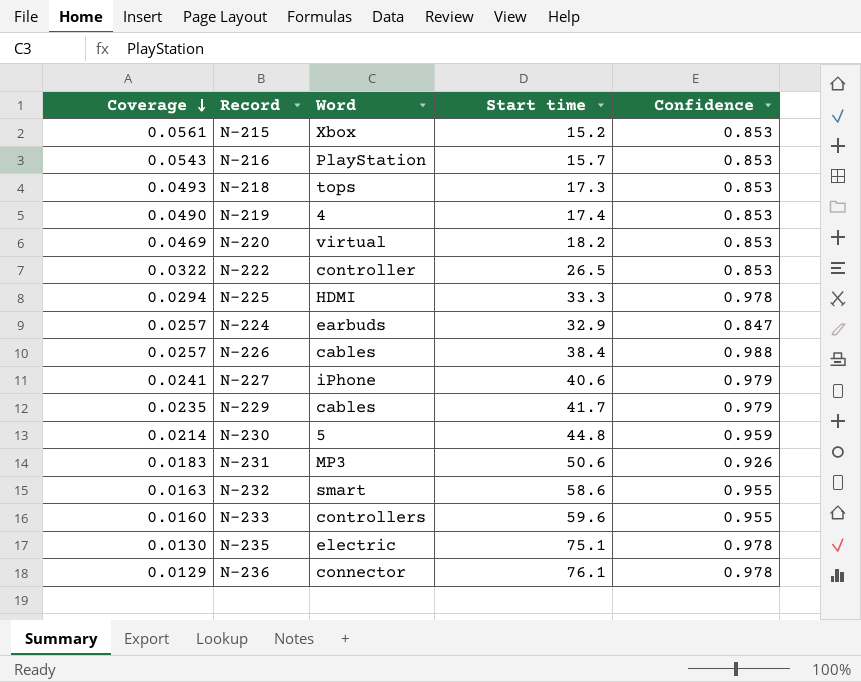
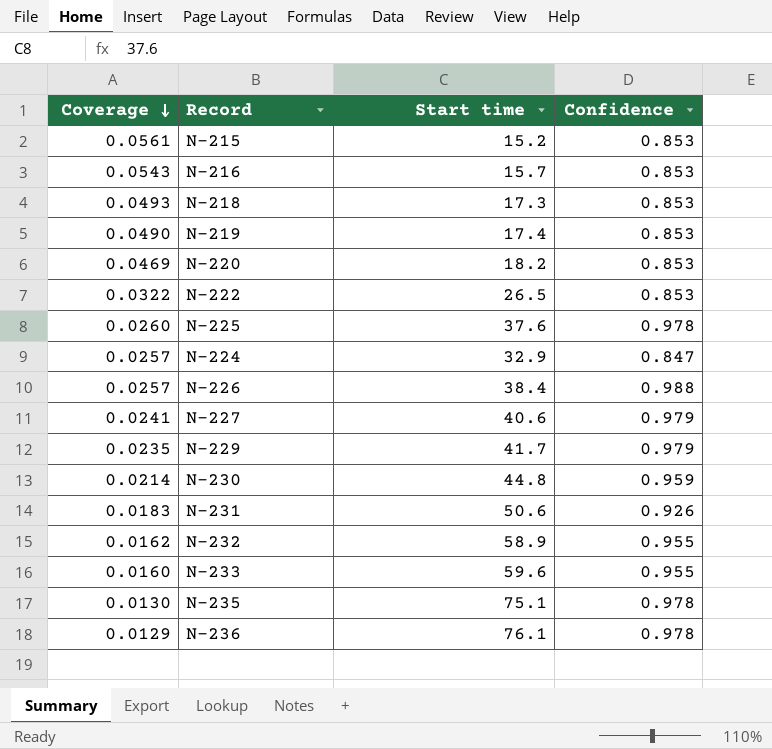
column Word | position: 3 -> none
N-225 | Coverage: 0.0294 -> 0.0260
N-225 | Start time: 33.3 -> 37.6
N-232 | Coverage: 0.0163 -> 0.0162
N-232 | Start time: 58.6 -> 58.9

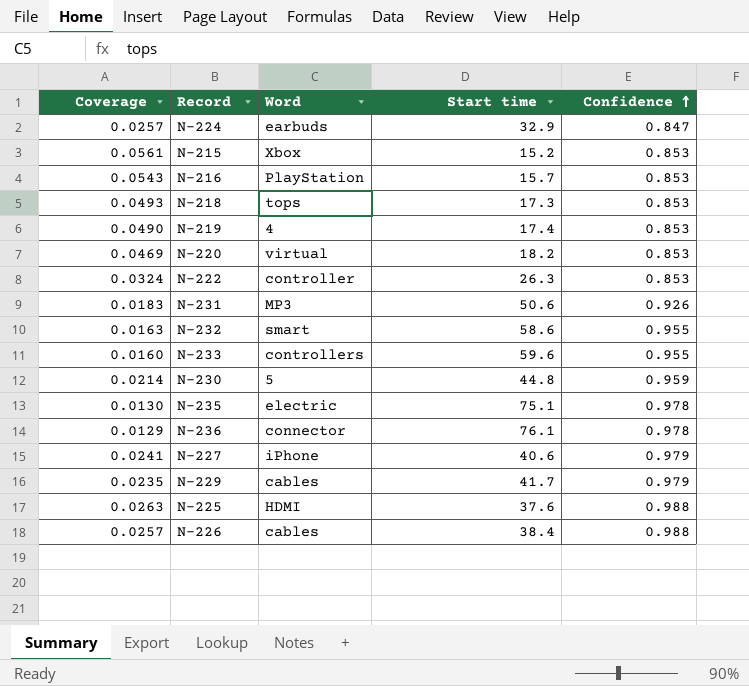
row order: Coverage descending -> Confidence ascending
column Word | position: none -> 3
N-222 | Coverage: 0.0322 -> 0.0324
N-222 | Start time: 26.5 -> 26.3
N-232 | Coverage: 0.0162 -> 0.0163
N-232 | Start time: 58.9 -> 58.6
N-225 | Coverage: 0.0260 -> 0.0263
N-225 | Confidence: 0.978 -> 0.988

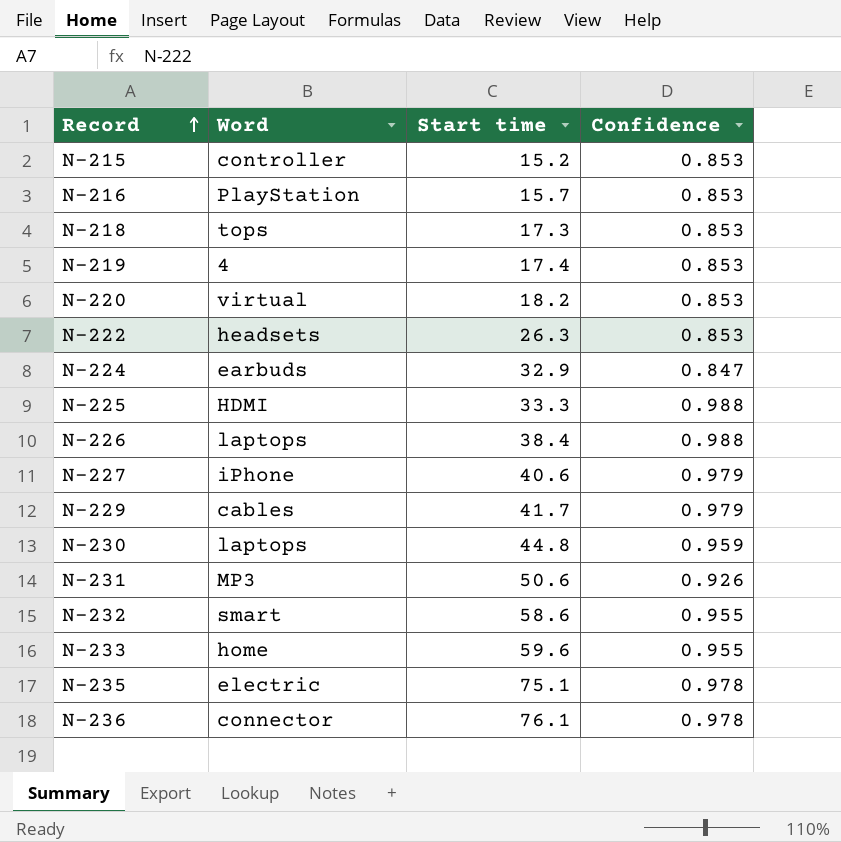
row order: Confidence ascending -> Record ascending
column Coverage | formula: [Confidence] / [Start time] -> none
N-215 | Word: Xbox -> controller
N-222 | Word: controller -> headsets
N-225 | Start time: 37.6 -> 33.3
N-226 | Word: cables -> laptops
N-230 | Word: 5 -> laptops
N-233 | Word: controllers -> home

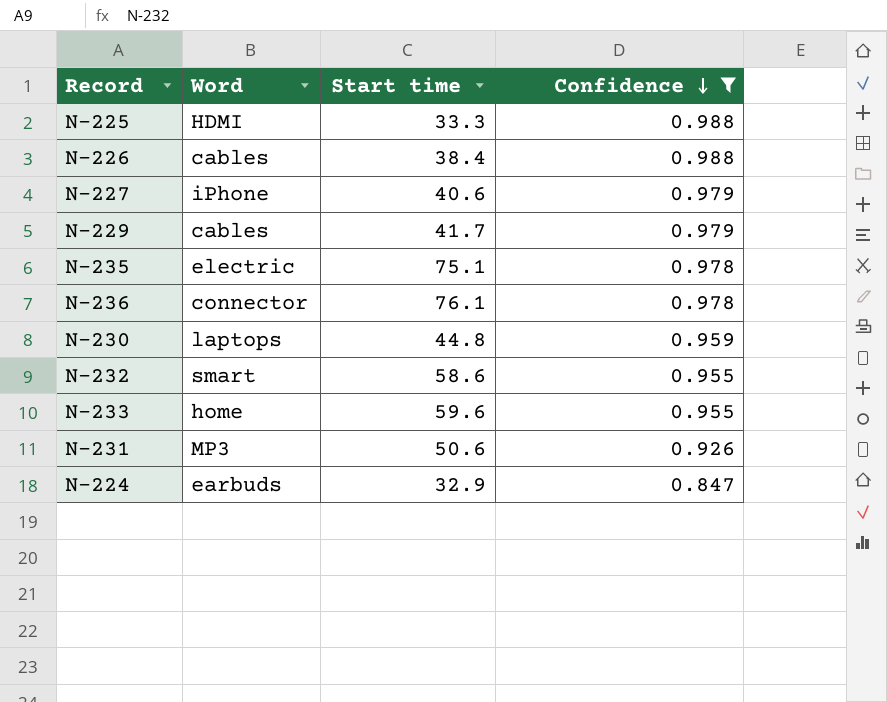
filter: none -> Confidence != 0.853
row order: Record ascending -> Confidence descending
N-226 | Word: laptops -> cables

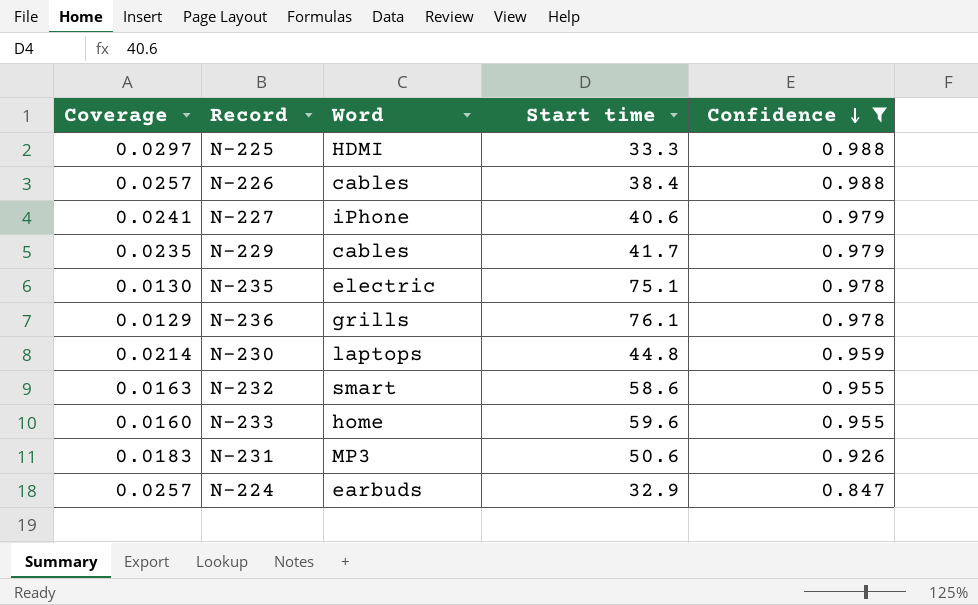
column Coverage | formula: none -> [Confidence] / [Start time]
N-236 | Word: connector -> grills

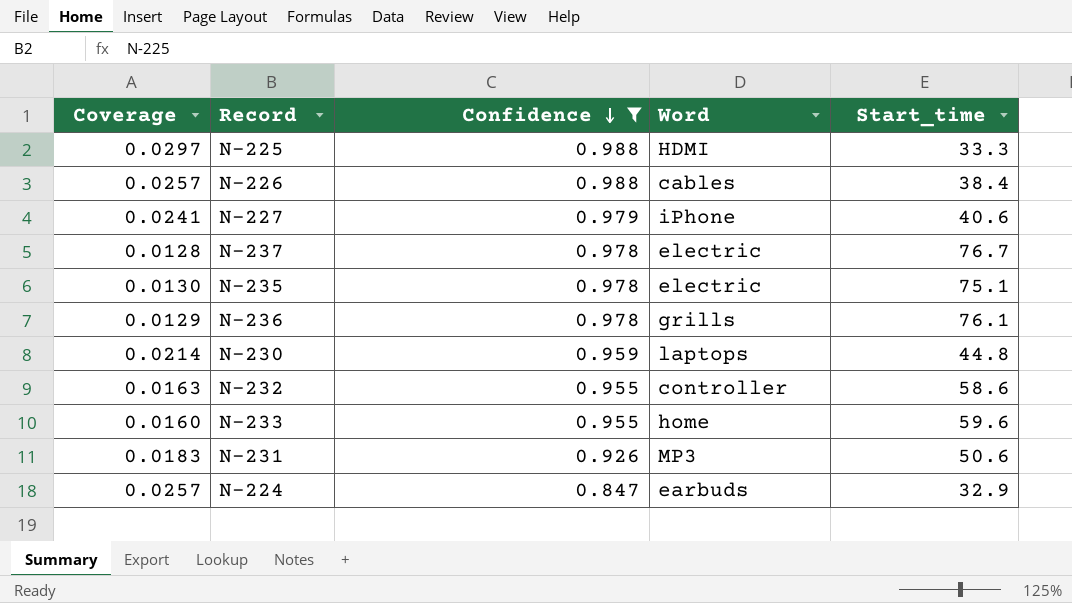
column Confidence | position: 5 -> 3
column name: Start time -> Start_time
row N-229: 0.0235 | cables | 41.7 | 0.979 -> none
row N-237: none -> 0.0128 | 0.978 | electric | 76.7
N-232 | Word: smart -> controller

